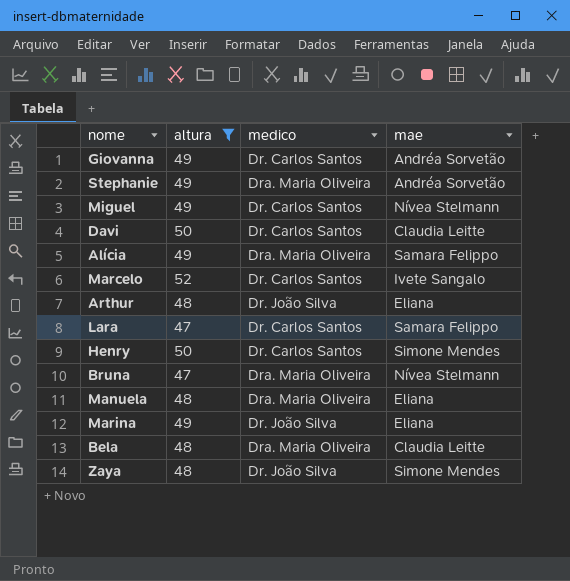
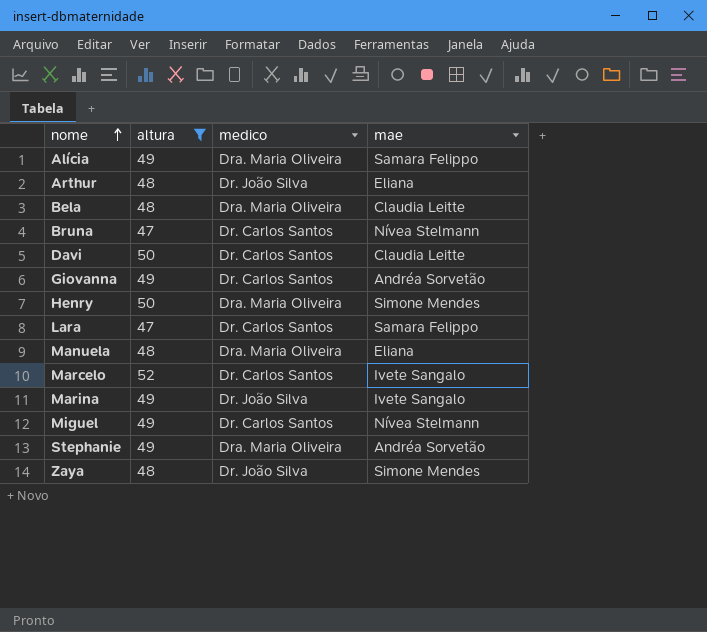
row order: none -> nome ascending
Bruna | medico: Dra. Maria Oliveira -> Dr. Carlos Santos
Henry | medico: Dr. Carlos Santos -> Dra. Maria Oliveira
Marina | mae: Eliana -> Ivete Sangalo

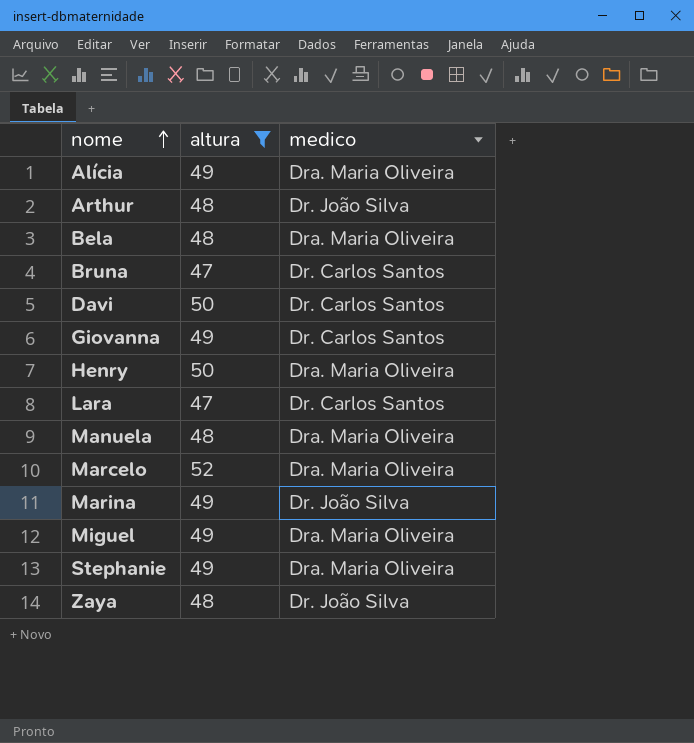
column mae | position: 4 -> none
Marcelo | medico: Dr. Carlos Santos -> Dra. Maria Oliveira
Miguel | medico: Dr. Carlos Santos -> Dra. Maria Oliveira

